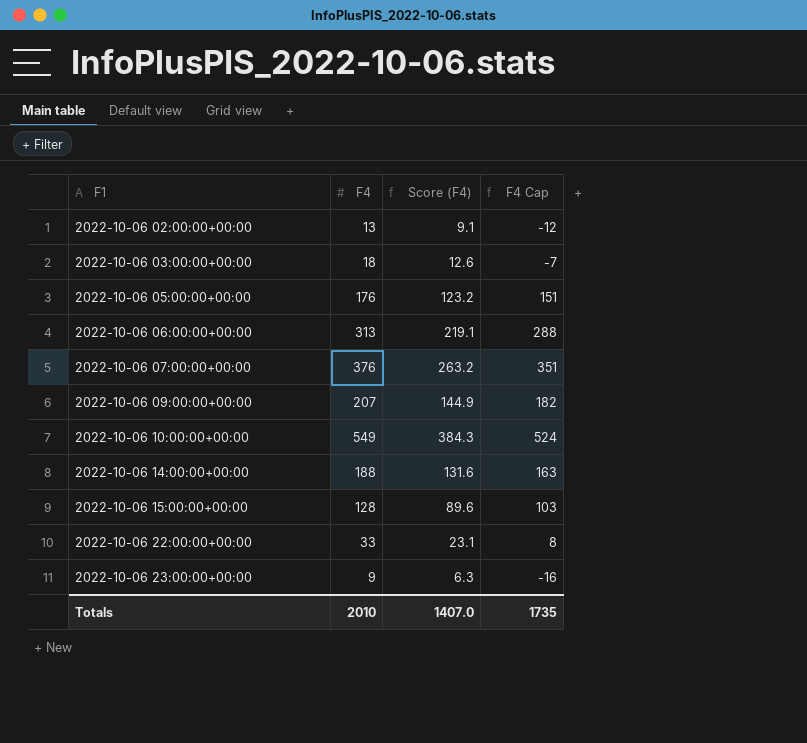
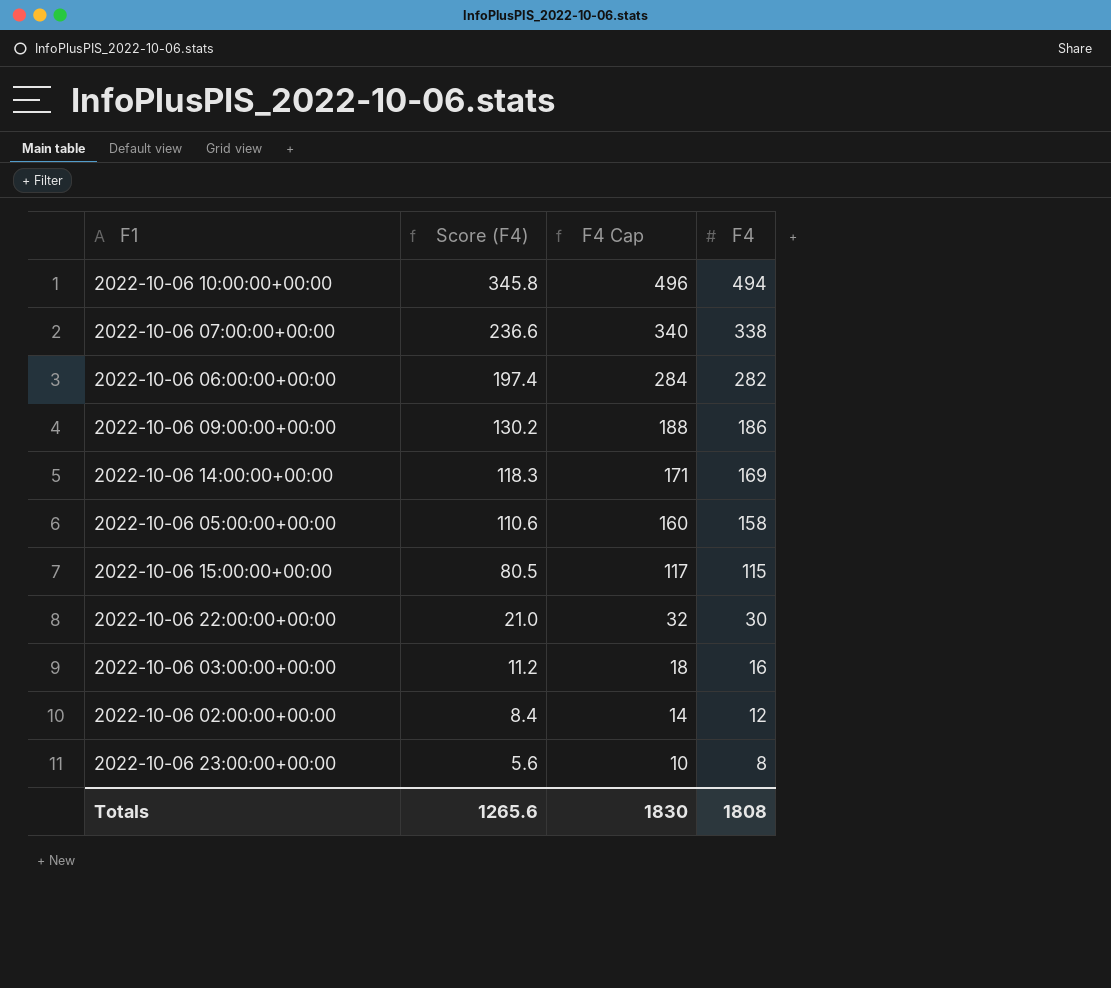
row order: F1 ascending -> Score (F4) descending
column F4 Cap | formula: [F4] - 25 -> [F4] + 2
column F4 | position: 2 -> 4
2022-10-06 10:00:00+00:00 | Score (F4): 384.3 -> 345.8
2022-10-06 10:00:00+00:00 | F4: 549 -> 494
2022-10-06 07:00:00+00:00 | Score (F4): 263.2 -> 236.6
2022-10-06 07:00:00+00:00 | F4: 376 -> 338
2022-10-06 06:00:00+00:00 | Score (F4): 219.1 -> 197.4
2022-10-06 06:00:00+00:00 | F4: 313 -> 282
2022-10-06 09:00:00+00:00 | Score (F4): 144.9 -> 130.2
2022-10-06 09:00:00+00:00 | F4: 207 -> 186
2022-10-06 14:00:00+00:00 | Score (F4): 131.6 -> 118.3
2022-10-06 14:00:00+00:00 | F4: 188 -> 169
2022-10-06 05:00:00+00:00 | Score (F4): 123.2 -> 110.6
2022-10-06 05:00:00+00:00 | F4: 176 -> 158
2022-10-06 15:00:00+00:00 | Score (F4): 89.6 -> 80.5
2022-10-06 15:00:00+00:00 | F4: 128 -> 115
2022-10-06 22:00:00+00:00 | Score (F4): 23.1 -> 21.0
2022-10-06 22:00:00+00:00 | F4: 33 -> 30
2022-10-06 03:00:00+00:00 | Score (F4): 12.6 -> 11.2
2022-10-06 03:00:00+00:00 | F4: 18 -> 16
2022-10-06 02:00:00+00:00 | Score (F4): 9.1 -> 8.4
2022-10-06 02:00:00+00:00 | F4: 13 -> 12
2022-10-06 23:00:00+00:00 | Score (F4): 6.3 -> 5.6
2022-10-06 23:00:00+00:00 | F4: 9 -> 8
Totals | Score (F4): 1407.0 -> 1265.6
Totals | F4 Cap: 1735 -> 1830
Totals | F4: 2010 -> 1808

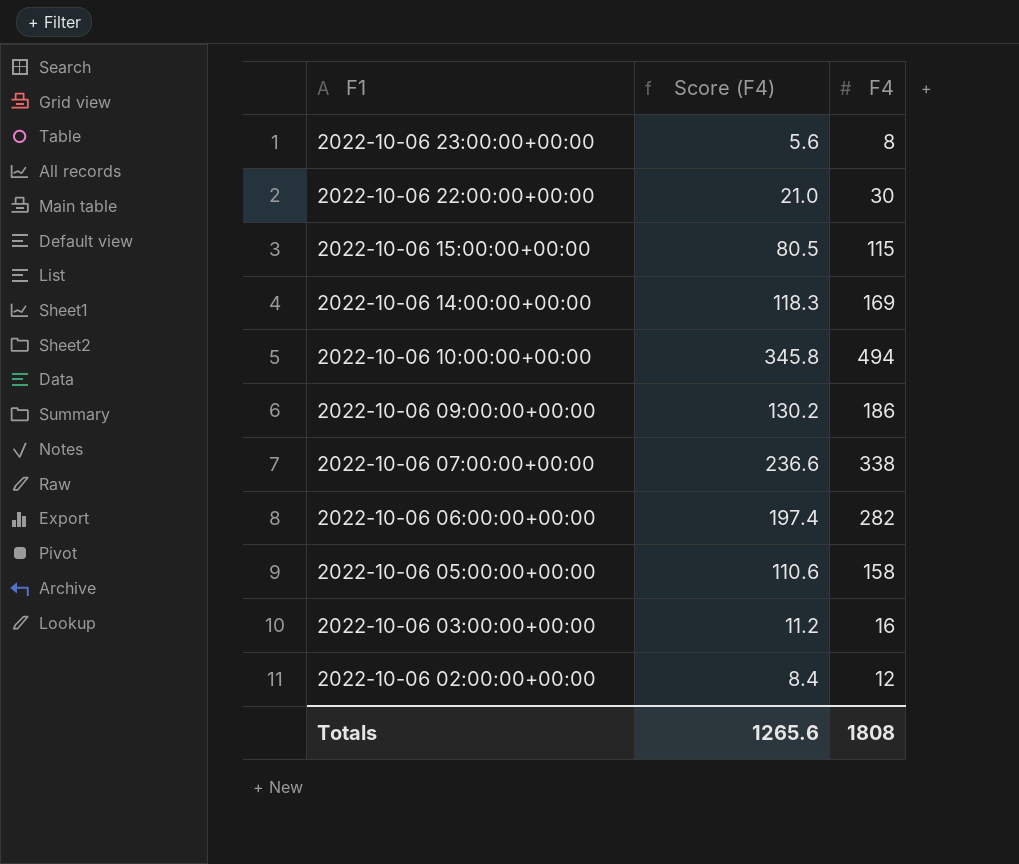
row order: Score (F4) descending -> F1 descending
column F4 Cap | formula: [F4] + 2 -> none

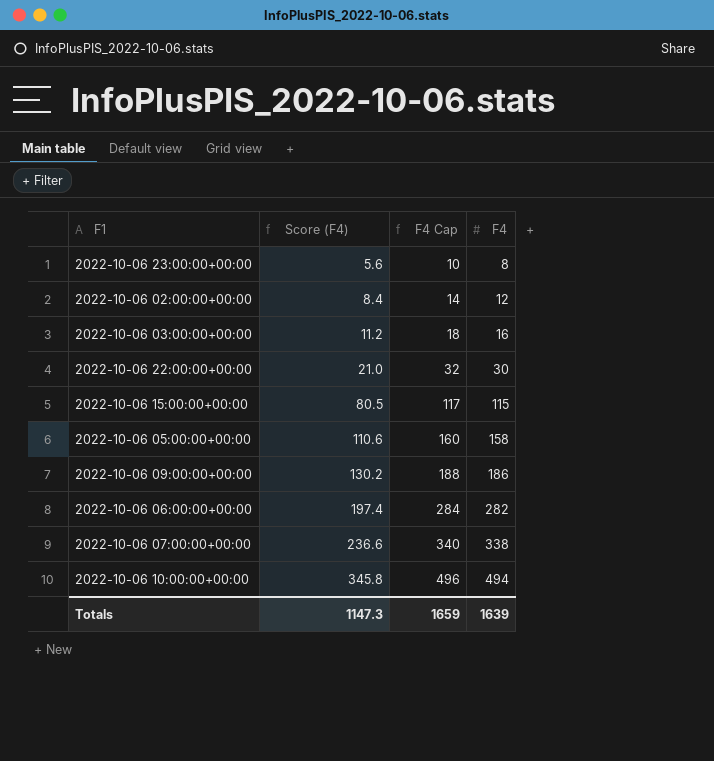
row order: F1 descending -> Score (F4) ascending
column F4 Cap | formula: none -> [F4] + 2
row 2022-10-06 14:00:00+00:00: 118.3 | 169 -> none
Totals | Score (F4): 1265.6 -> 1147.3
Totals | F4: 1808 -> 1639

